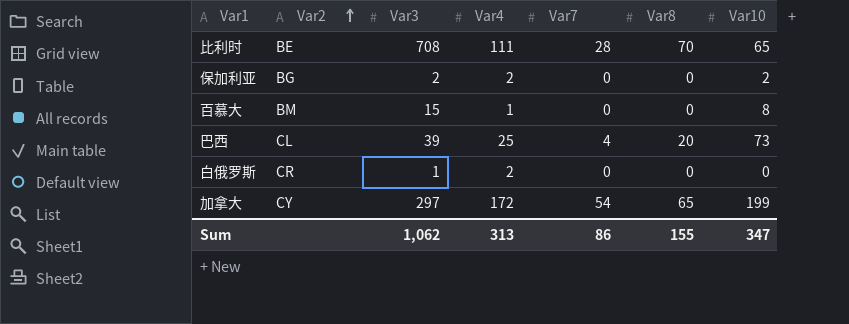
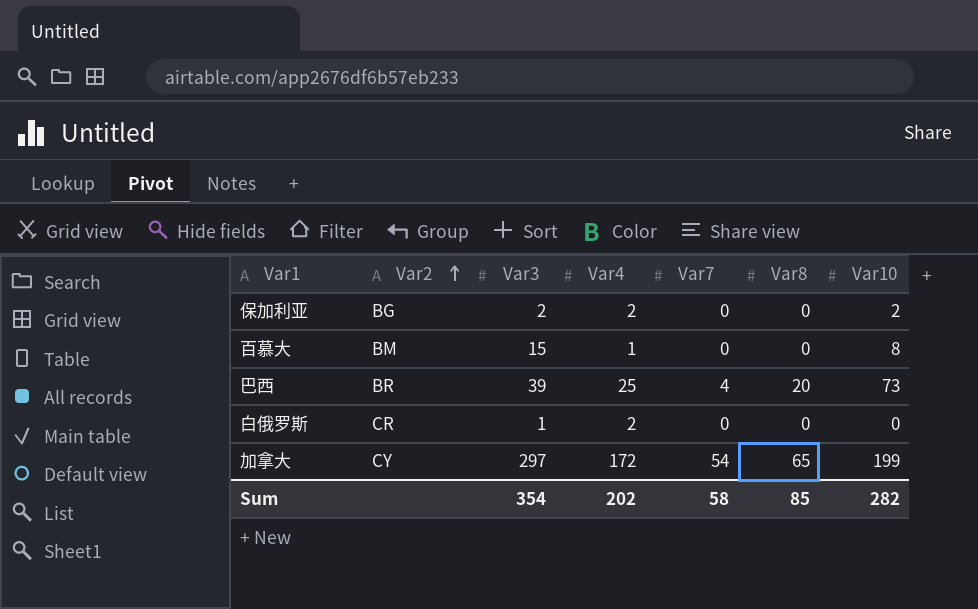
row 比利时: BE | 708 | 111 | 28 | 70 | 65 -> none
巴西 | Var2: CL -> BR
Sum | Var3: 1,062 -> 354
Sum | Var4: 313 -> 202
Sum | Var7: 86 -> 58
Sum | Var8: 155 -> 85
Sum | Var10: 347 -> 282

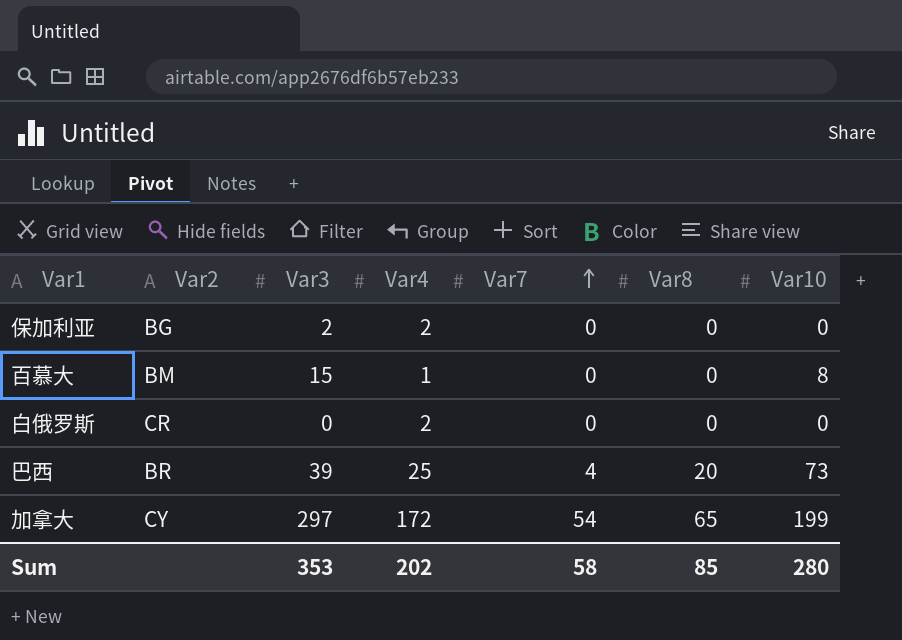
row order: Var2 ascending -> Var7 ascending
保加利亚 | Var10: 2 -> 0
白俄罗斯 | Var3: 1 -> 0
Sum | Var3: 354 -> 353
Sum | Var10: 282 -> 280

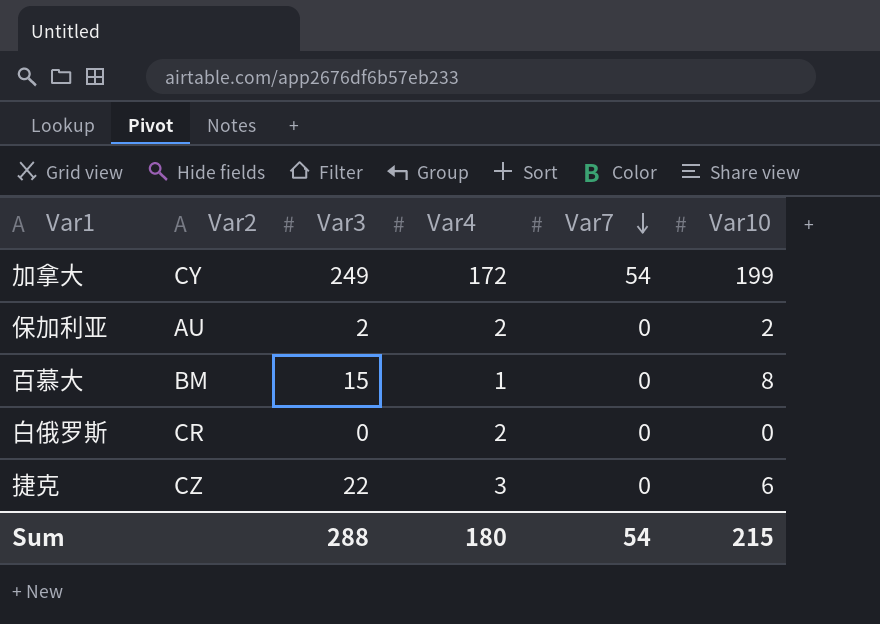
row order: Var7 ascending -> Var7 descending
column Var8 | position: 6 -> none
row 巴西: BR | 39 | 25 | 4 | 20 | 73 -> none
加拿大 | Var3: 297 -> 249
保加利亚 | Var2: BG -> AU
保加利亚 | Var10: 0 -> 2
row 捷克: none -> CZ | 22 | 3 | 0 | 6
Sum | Var3: 353 -> 288
Sum | Var4: 202 -> 180
Sum | Var7: 58 -> 54
Sum | Var10: 280 -> 215

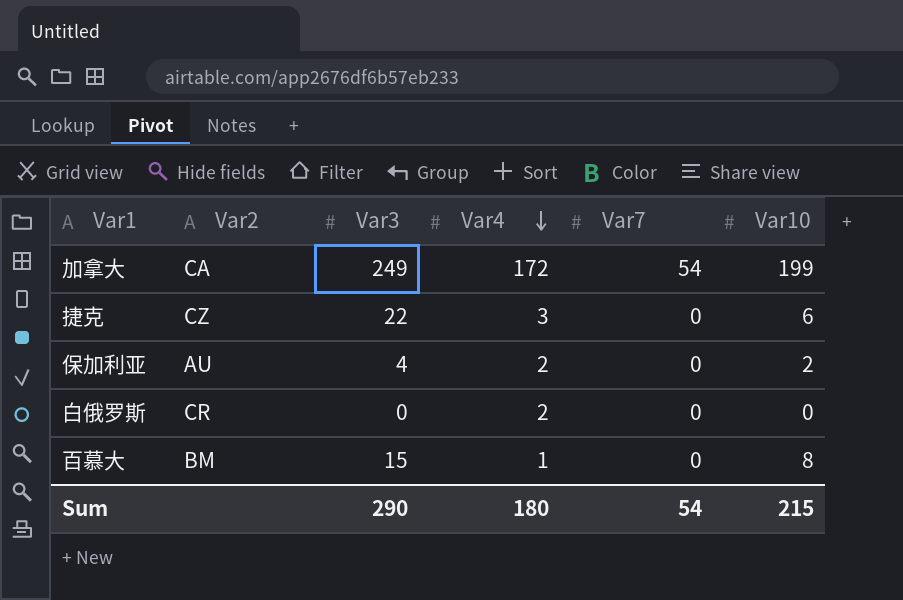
row order: Var7 descending -> Var4 descending
加拿大 | Var2: CY -> CA
保加利亚 | Var3: 2 -> 4
Sum | Var3: 288 -> 290

